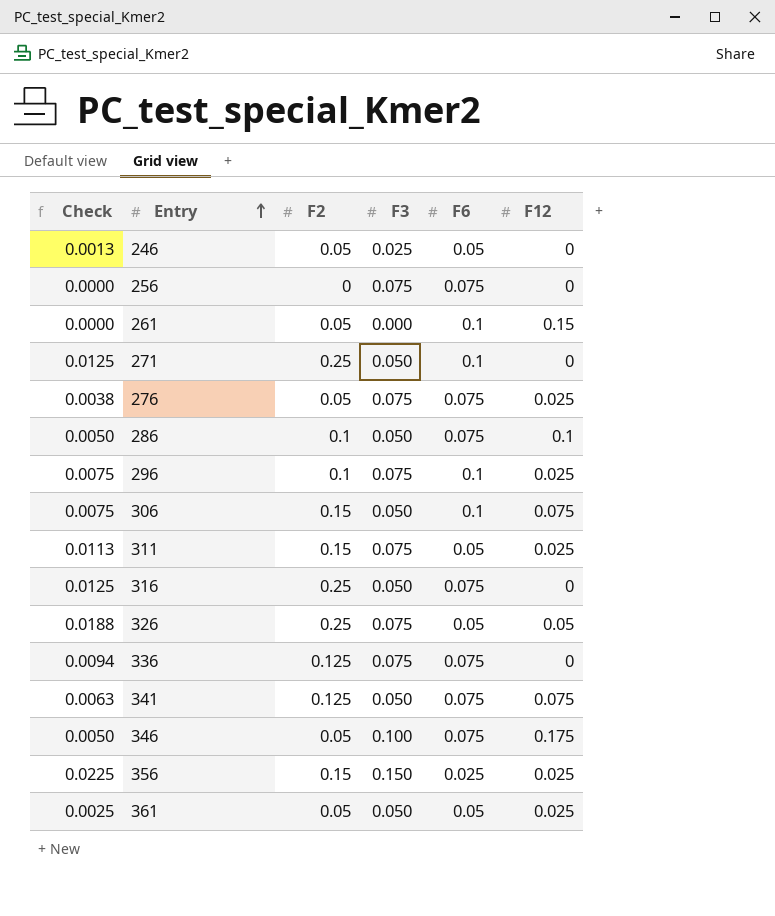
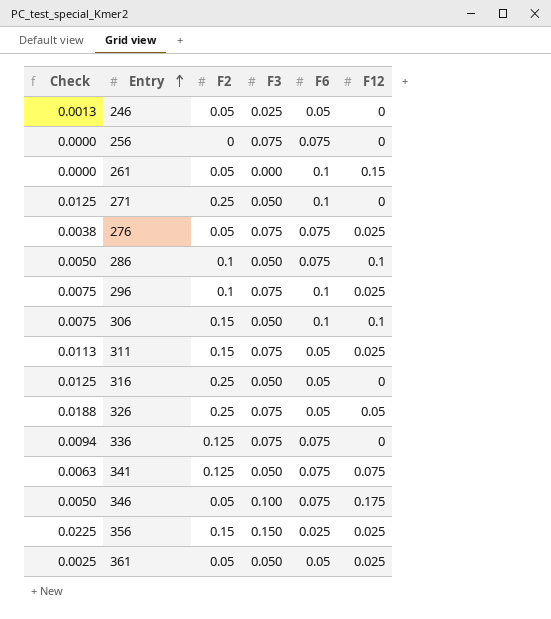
306 | F12: 0.075 -> 0.1
316 | F6: 0.075 -> 0.05

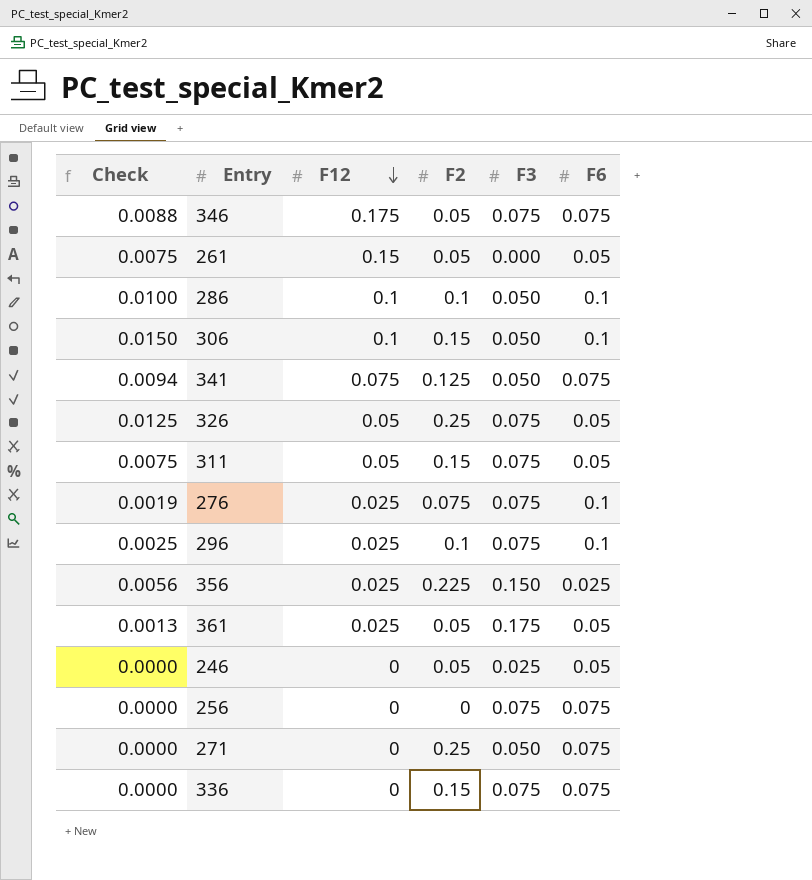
row order: Entry ascending -> F12 descending
column Check | formula: [F2] * [F3] -> [F12] * [F2]
column F12 | position: 6 -> 3
row 316: 0.0125 | 0.25 | 0.050 | 0.05 | 0 -> none
346 | F3: 0.100 -> 0.075
261 | F6: 0.1 -> 0.05
286 | F6: 0.075 -> 0.1
311 | F12: 0.025 -> 0.05
276 | F2: 0.05 -> 0.075
276 | F6: 0.075 -> 0.1
356 | F2: 0.15 -> 0.225
361 | F3: 0.050 -> 0.175
271 | F6: 0.1 -> 0.075
336 | F2: 0.125 -> 0.15

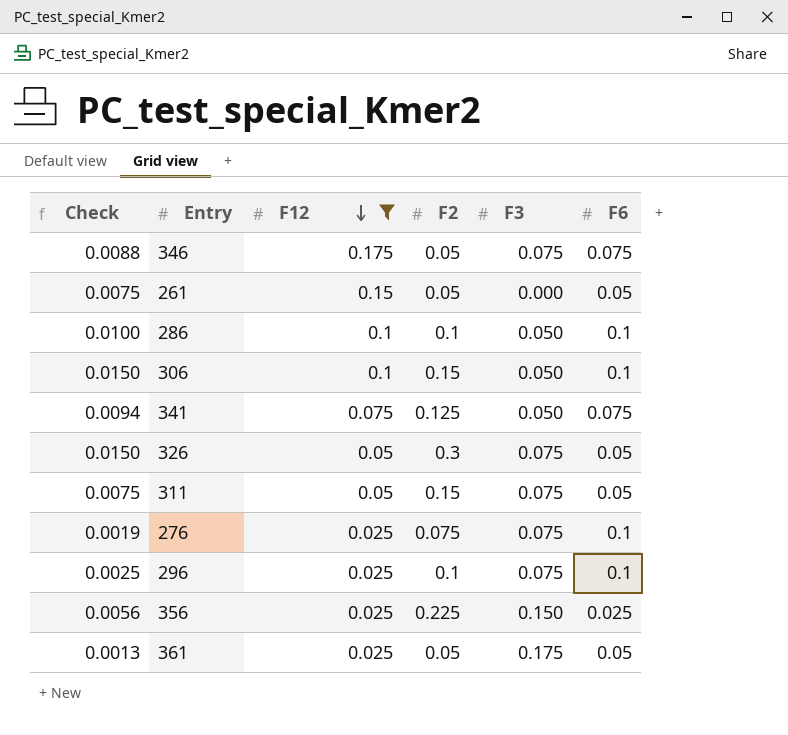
filter: none -> F12 != 0
326 | Check: 0.0125 -> 0.0150
326 | F2: 0.25 -> 0.3

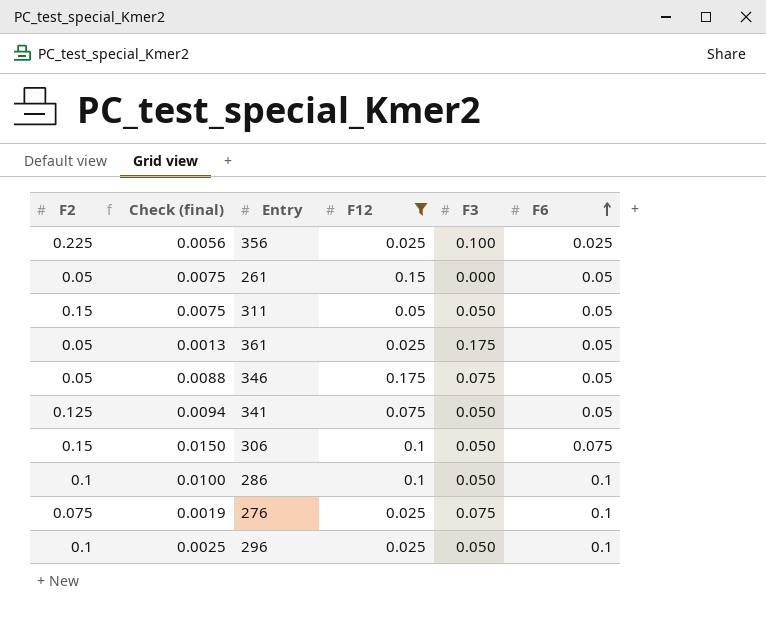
row order: F12 descending -> F6 ascending
column F2 | position: 4 -> 1
column name: Check -> Check (final)
row 326: 0.0150 | 0.05 | 0.3 | 0.075 | 0.05 -> none
356 | F3: 0.150 -> 0.100
311 | F3: 0.075 -> 0.050
346 | F6: 0.075 -> 0.05
341 | F6: 0.075 -> 0.05
306 | F6: 0.1 -> 0.075
296 | F3: 0.075 -> 0.050

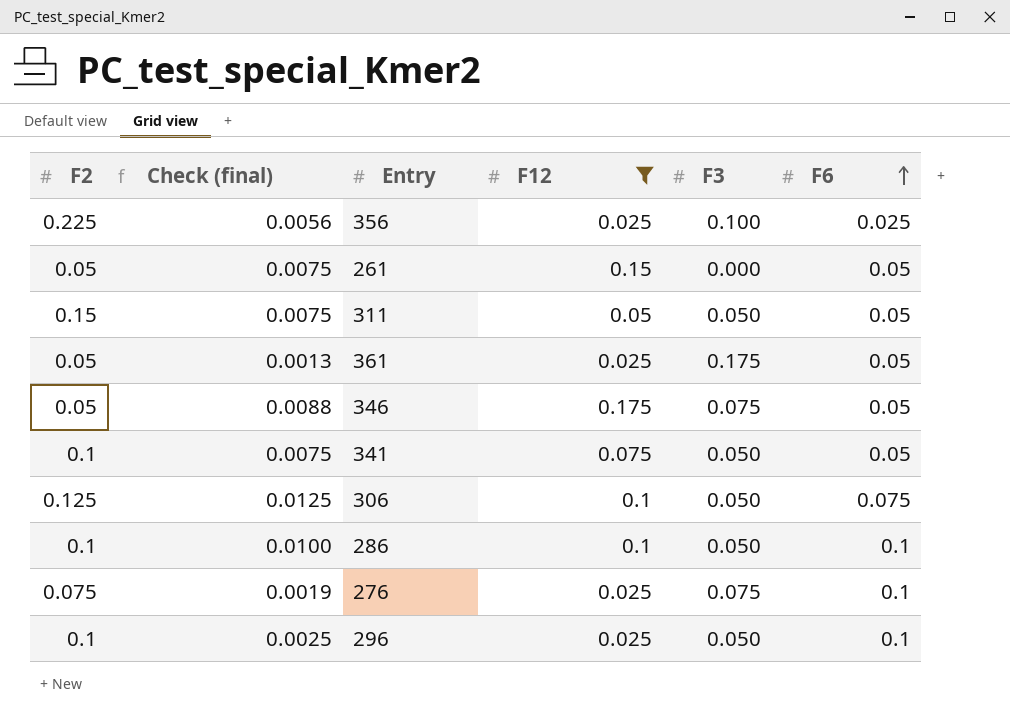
341 | F2: 0.125 -> 0.1
341 | Check (final): 0.0094 -> 0.0075
306 | F2: 0.15 -> 0.125
306 | Check (final): 0.0150 -> 0.0125

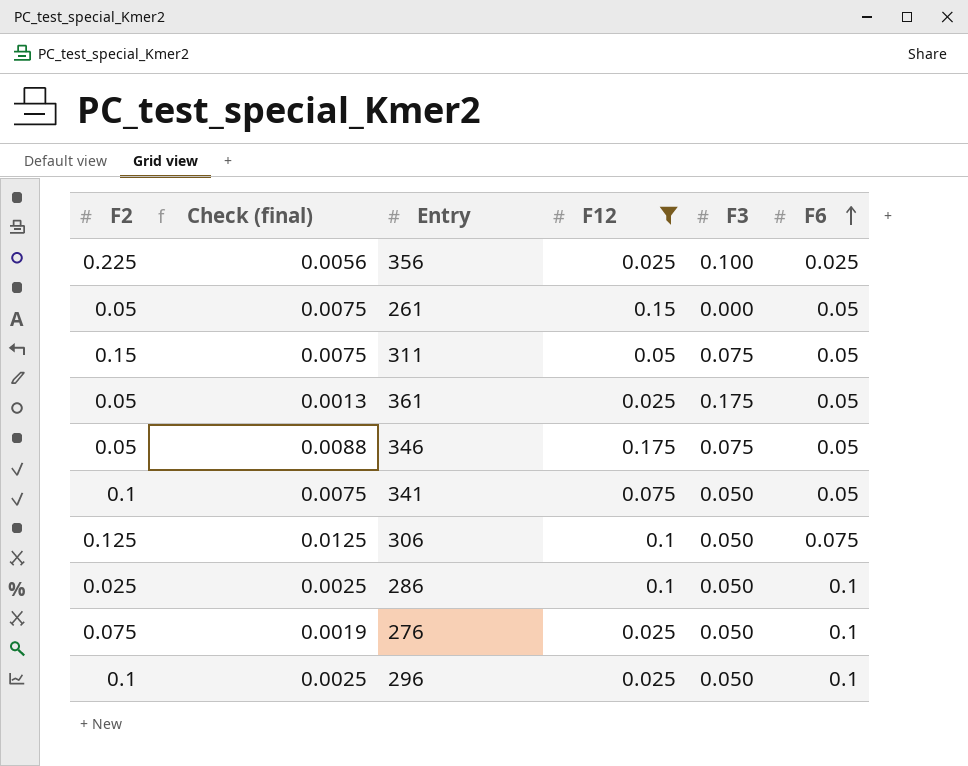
311 | F3: 0.050 -> 0.075
286 | F2: 0.1 -> 0.025
286 | Check (final): 0.0100 -> 0.0025
276 | F3: 0.075 -> 0.050

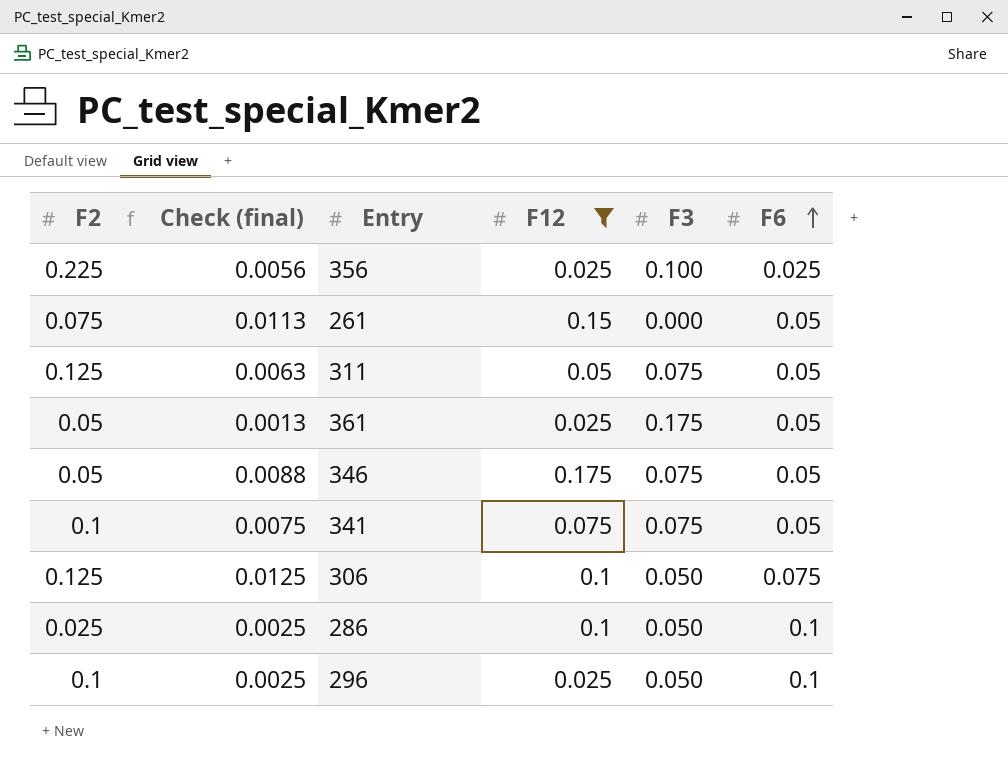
row 276: 0.075 | 0.0019 | 0.025 | 0.050 | 0.1 -> none
261 | F2: 0.05 -> 0.075
261 | Check (final): 0.0075 -> 0.0113
311 | F2: 0.15 -> 0.125
311 | Check (final): 0.0075 -> 0.0063
341 | F3: 0.050 -> 0.075

